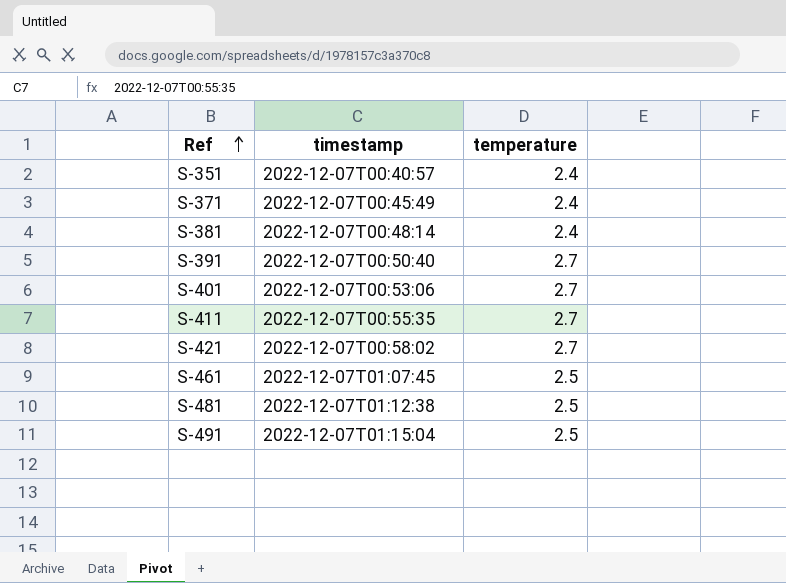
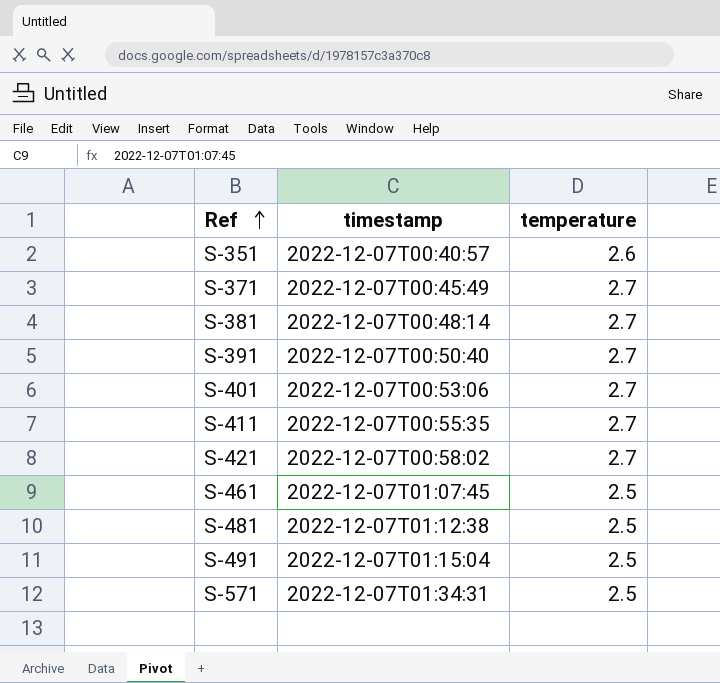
S-351 | temperature: 2.4 -> 2.6
S-371 | temperature: 2.4 -> 2.7
S-381 | temperature: 2.4 -> 2.7
row S-571: none -> 2022-12-07T01:34:31 | 2.5

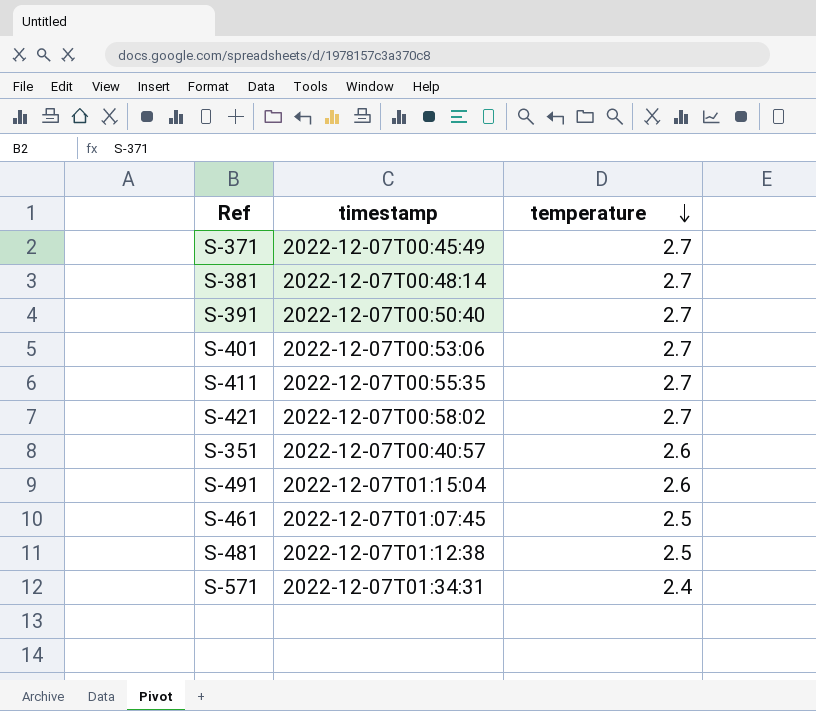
row order: Ref ascending -> temperature descending
S-491 | temperature: 2.5 -> 2.6
S-571 | temperature: 2.5 -> 2.4

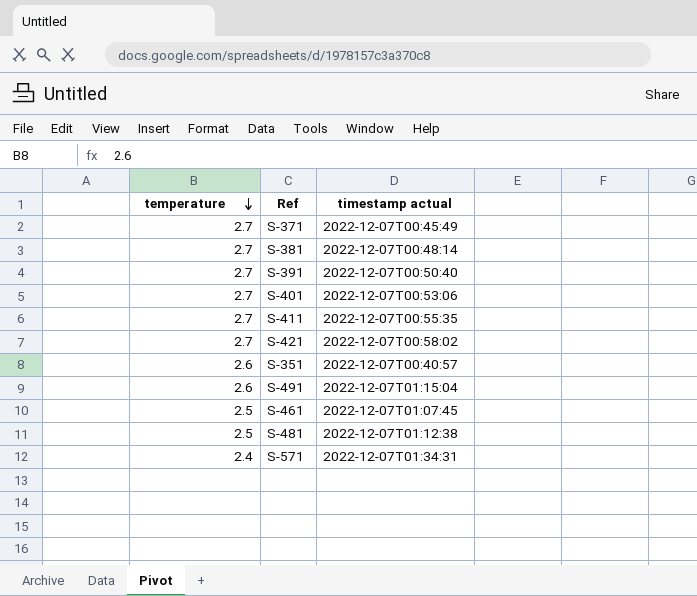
column temperature | position: 3 -> 1
column name: timestamp -> timestamp actual

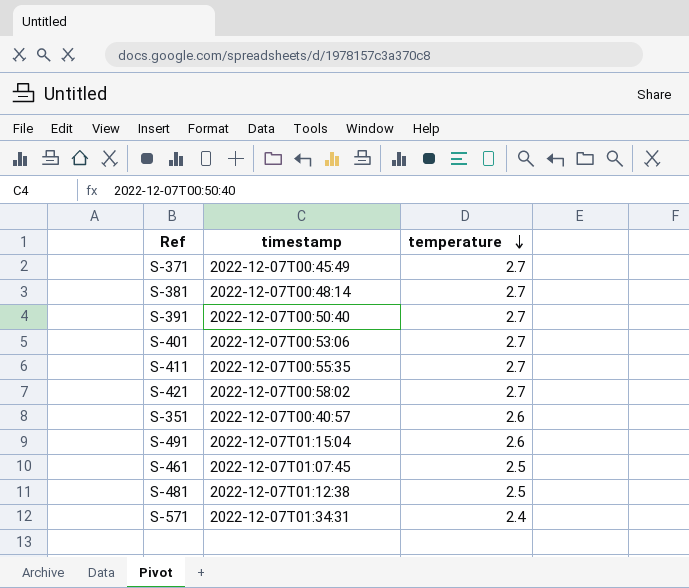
column name: timestamp actual -> timestamp
column temperature | position: 1 -> 3

